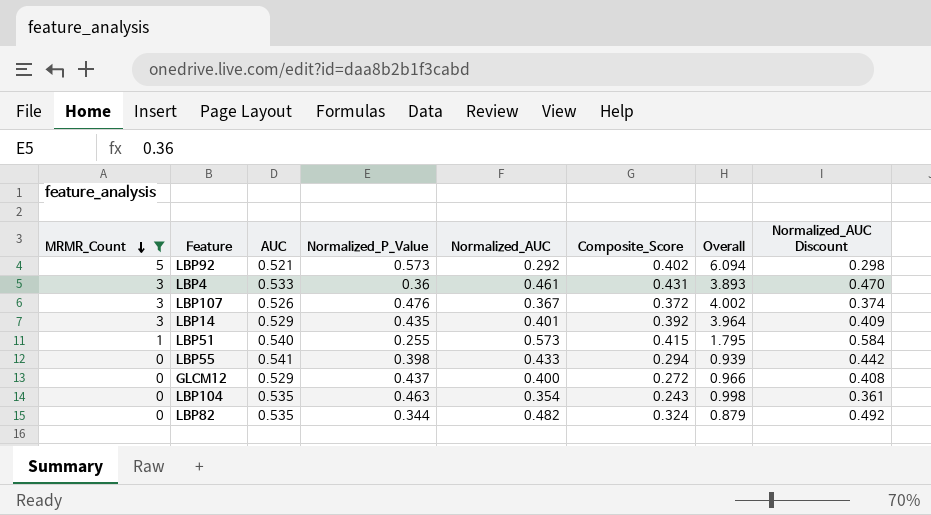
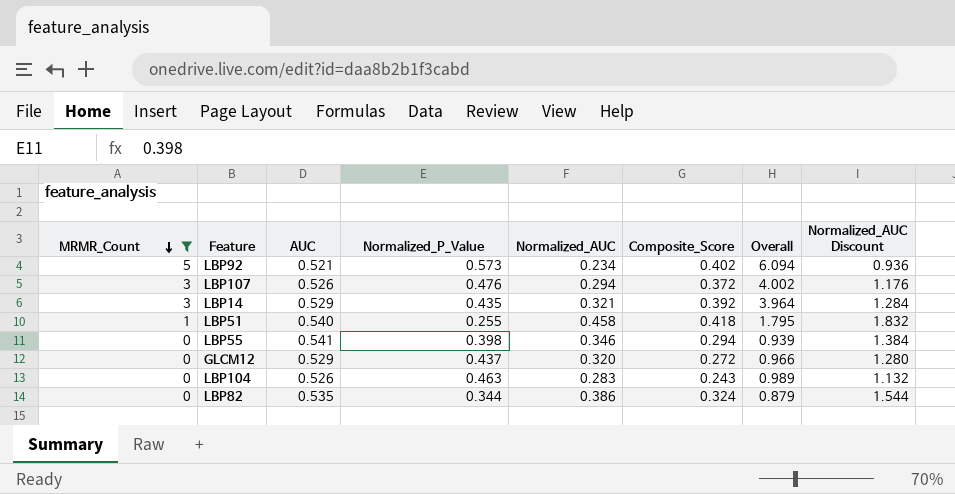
column Normalized_AUC Discount | formula: [Normalized_AUC] * 1.02 -> [Normalized_AUC] * 4
row LBP4: 3 | 0.533 | 0.36 | 0.461 | 0.431 | 3.893 | 0.470 -> none
LBP92 | Normalized_AUC: 0.292 -> 0.234
LBP107 | Normalized_AUC: 0.367 -> 0.294
LBP14 | Normalized_AUC: 0.401 -> 0.321
LBP51 | Normalized_AUC: 0.573 -> 0.458
LBP51 | Composite_Score: 0.415 -> 0.418
LBP55 | Normalized_AUC: 0.433 -> 0.346
GLCM12 | Normalized_AUC: 0.400 -> 0.320
LBP104 | AUC: 0.535 -> 0.526
LBP104 | Normalized_AUC: 0.354 -> 0.283
LBP104 | Overall: 0.998 -> 0.989
LBP82 | Normalized_AUC: 0.482 -> 0.386

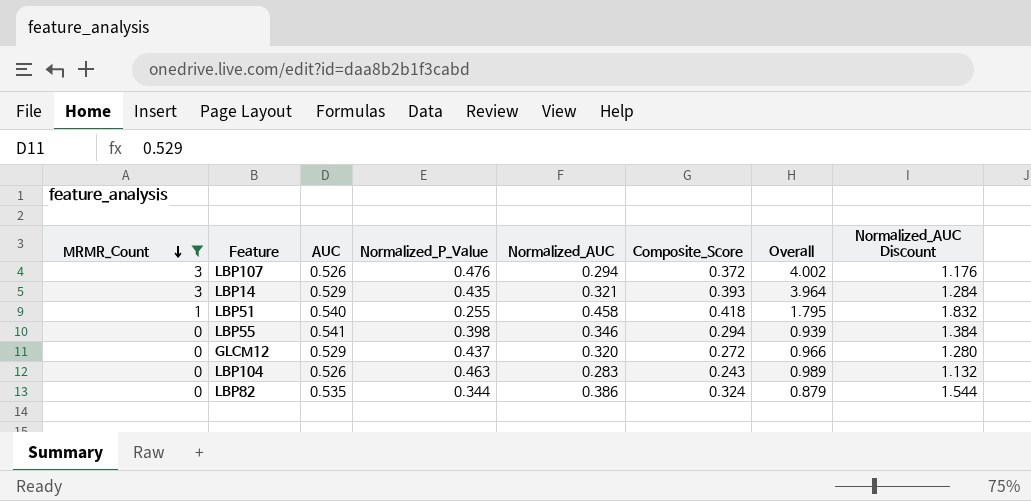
row LBP92: 5 | 0.521 | 0.573 | 0.234 | 0.402 | 6.094 | 0.936 -> none
LBP14 | Composite_Score: 0.392 -> 0.393

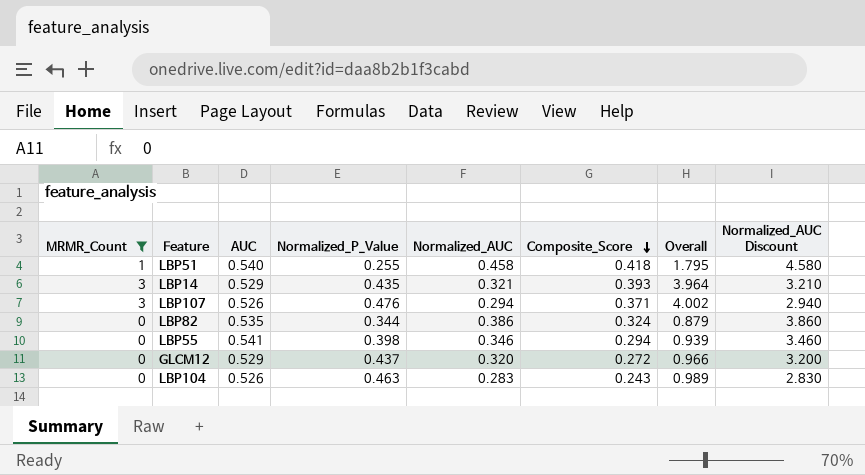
row order: MRMR_Count descending -> Composite_Score descending
column Normalized_AUC Discount | formula: [Normalized_AUC] * 4 -> [Normalized_AUC] * 10
LBP107 | Composite_Score: 0.372 -> 0.371

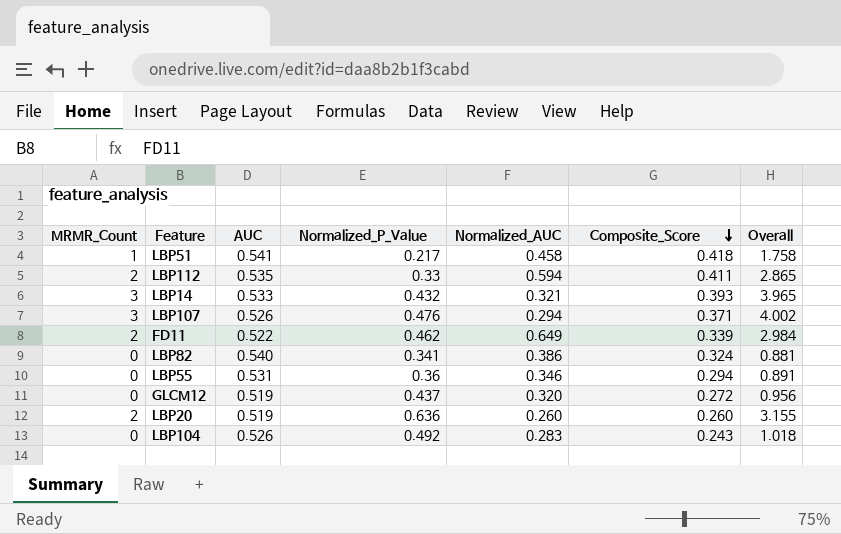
filter: MRMR_Count != 2 -> none
column Normalized_AUC Discount | formula: [Normalized_AUC] * 10 -> none
LBP51 | AUC: 0.540 -> 0.541
LBP51 | Normalized_P_Value: 0.255 -> 0.217
LBP51 | Overall: 1.795 -> 1.758
LBP14 | AUC: 0.529 -> 0.533
LBP14 | Normalized_P_Value: 0.435 -> 0.432
LBP14 | Overall: 3.964 -> 3.965
LBP82 | AUC: 0.535 -> 0.540
LBP82 | Normalized_P_Value: 0.344 -> 0.341
LBP82 | Overall: 0.879 -> 0.881
LBP55 | AUC: 0.541 -> 0.531
LBP55 | Normalized_P_Value: 0.398 -> 0.36
LBP55 | Overall: 0.939 -> 0.891
GLCM12 | AUC: 0.529 -> 0.519
GLCM12 | Overall: 0.966 -> 0.956
LBP104 | Normalized_P_Value: 0.463 -> 0.492
LBP104 | Overall: 0.989 -> 1.018

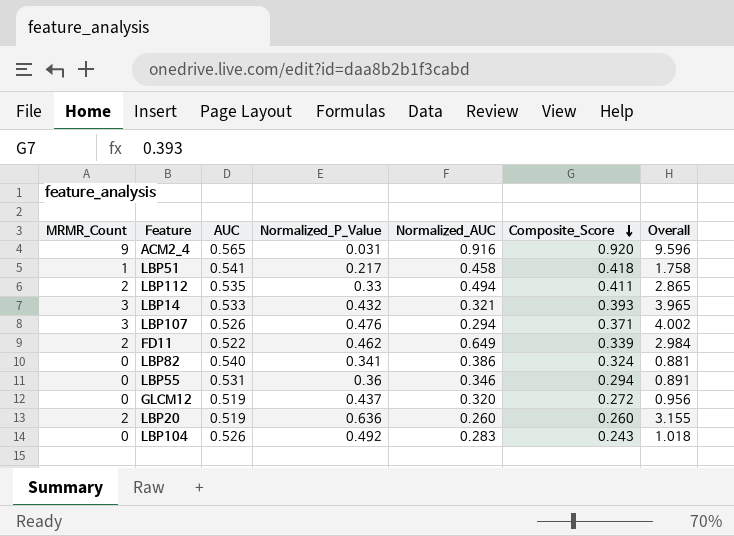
row ACM2_4: none -> 9 | 0.565 | 0.031 | 0.916 | 0.920 | 9.596
LBP112 | Normalized_AUC: 0.594 -> 0.494

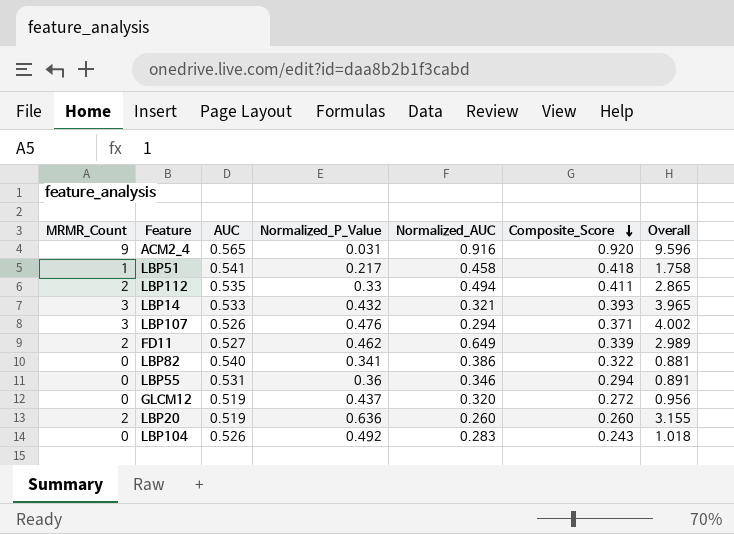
FD11 | AUC: 0.522 -> 0.527
FD11 | Overall: 2.984 -> 2.989
LBP82 | Composite_Score: 0.324 -> 0.322

